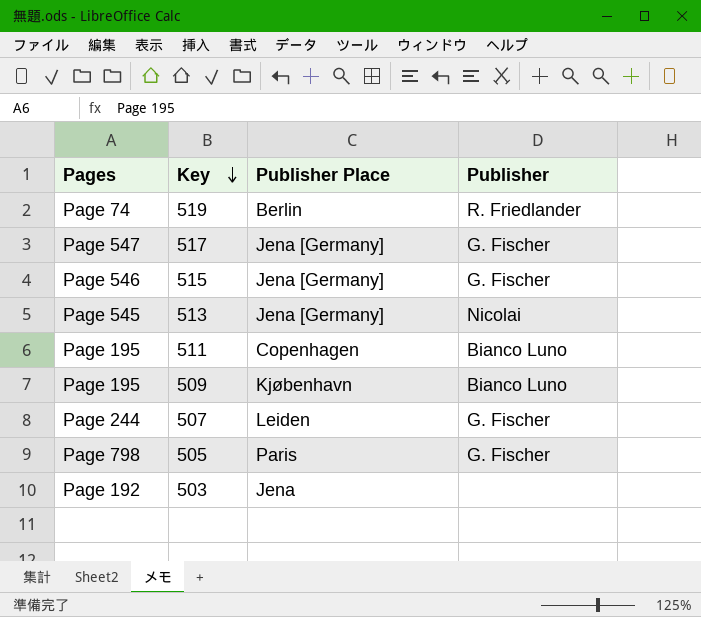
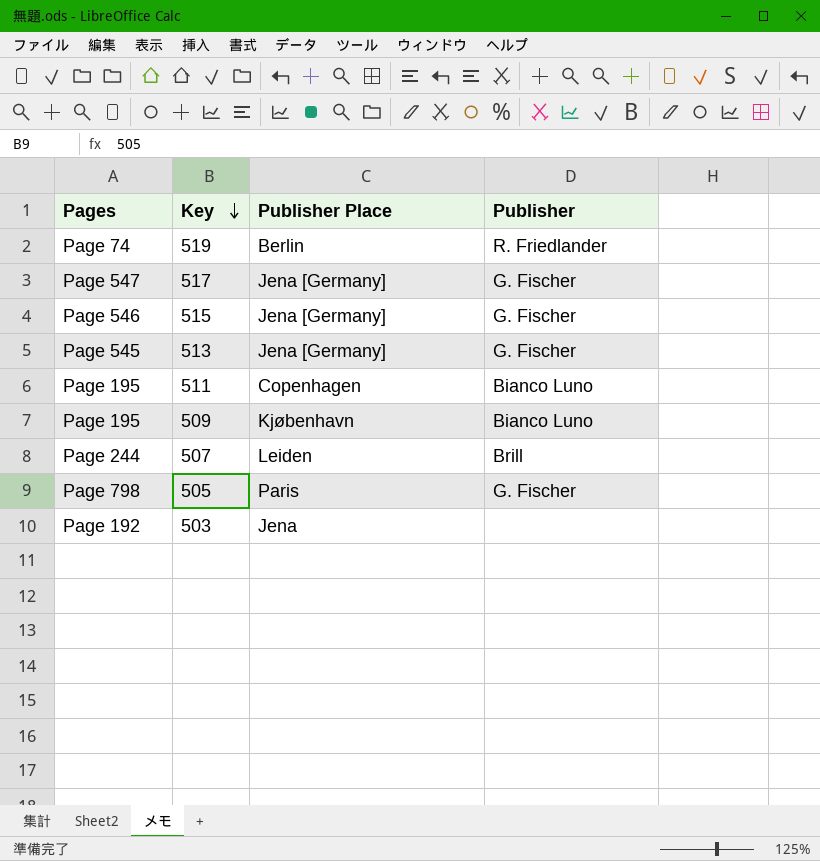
513 | Publisher: Nicolai -> G. Fischer
507 | Publisher: G. Fischer -> Brill

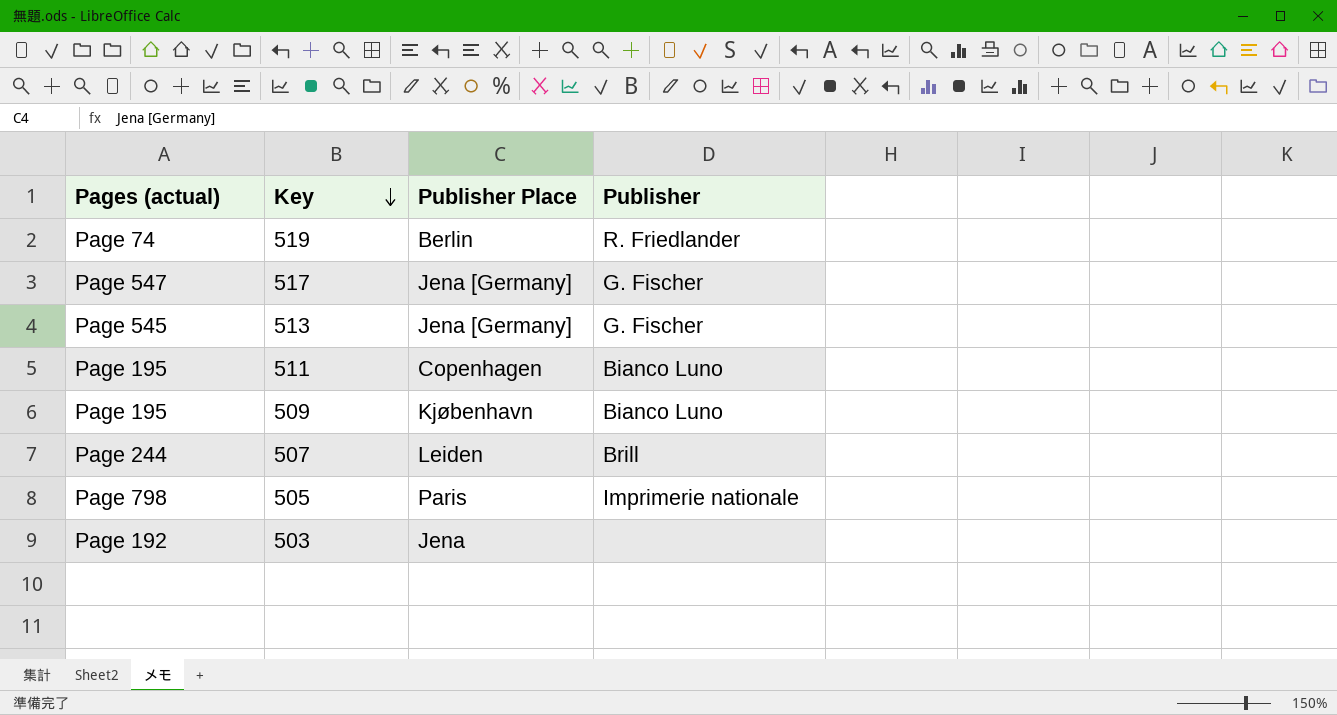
column name: Pages -> Pages (actual)
row 515: Page 546 | Jena [Germany] | G. Fischer -> none
505 | Publisher: G. Fischer -> Imprimerie nationale

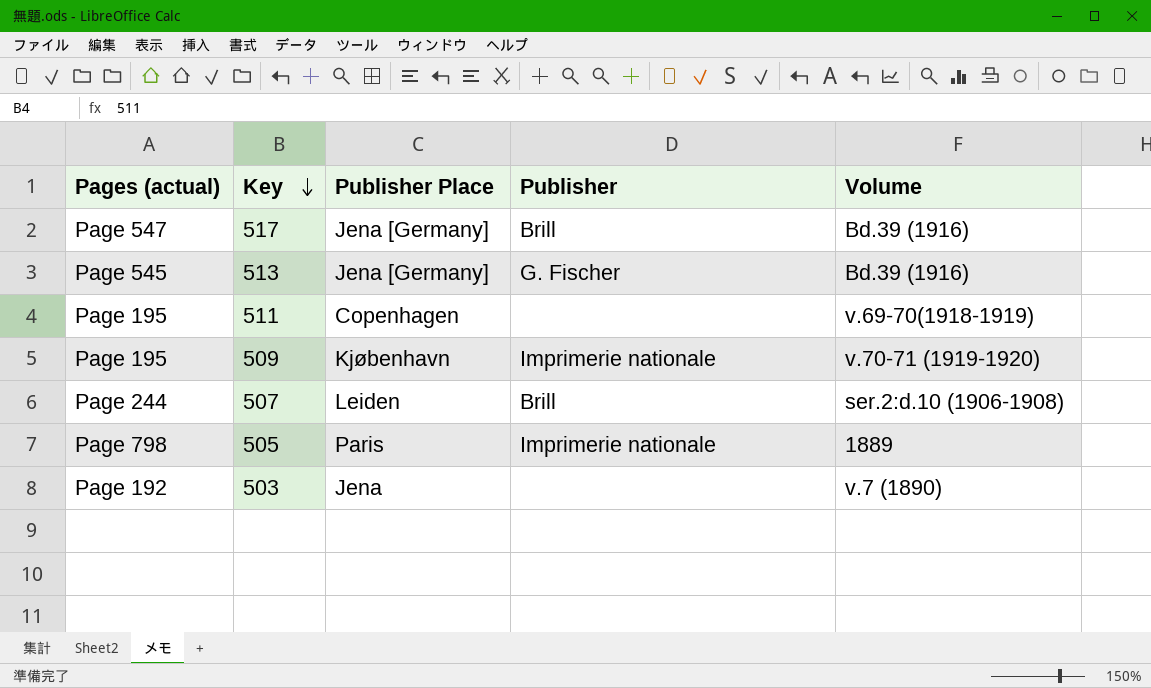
column Volume | position: none -> 5
row 519: Page 74 | Berlin | R. Friedlander -> none
517 | Publisher: G. Fischer -> Brill
511 | Publisher: Bianco Luno -> none
509 | Publisher: Bianco Luno -> Imprimerie nationale

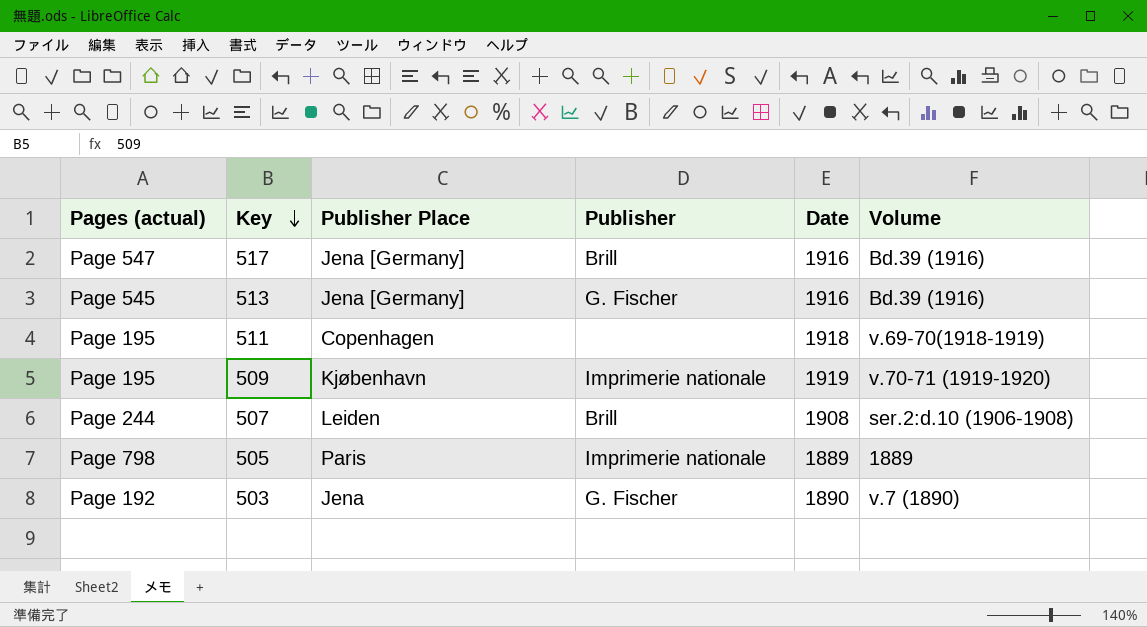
column Date | position: none -> 5
503 | Publisher: none -> G. Fischer

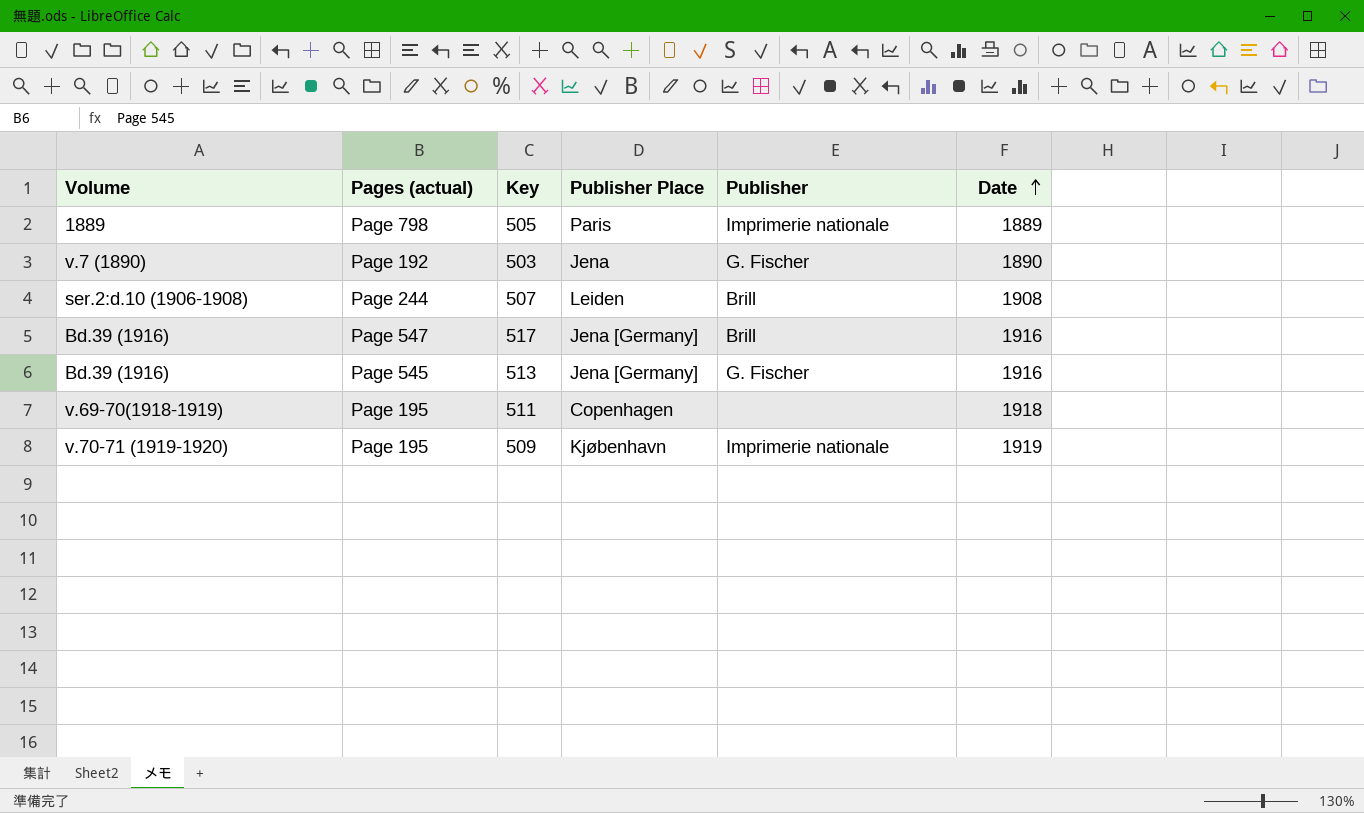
row order: Key descending -> Date ascending
column Volume | position: 6 -> 1

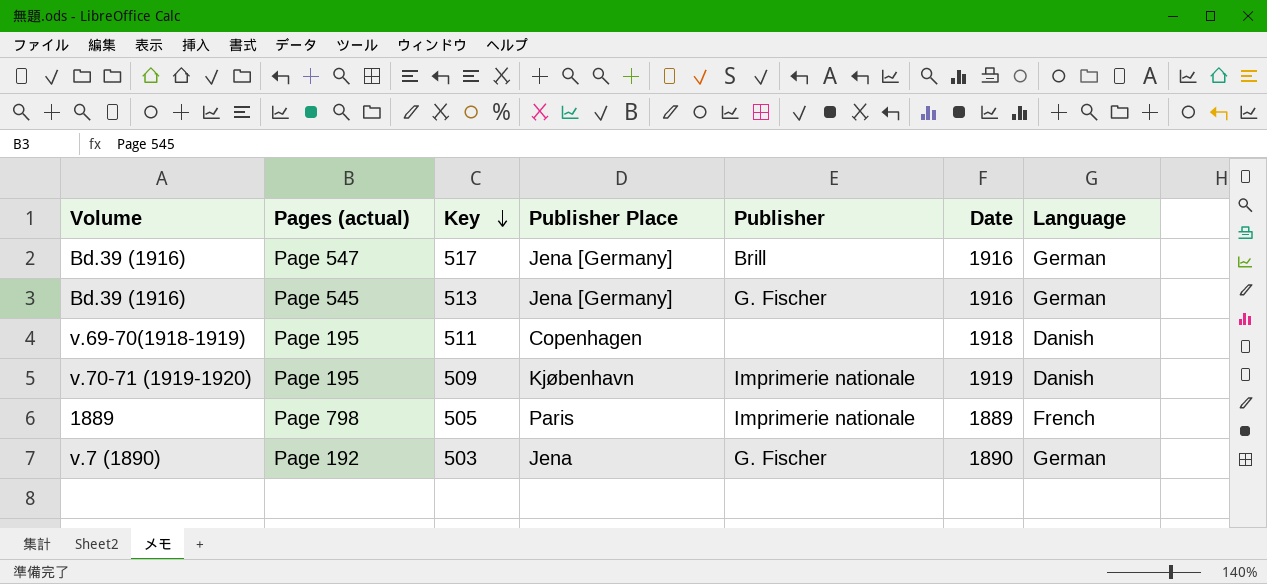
row order: Date ascending -> Key descending
column Language | position: none -> 7
row 507: ser.2:d.10 (1906-1908) | Page 244 | Leiden | Brill | 1908 -> none

